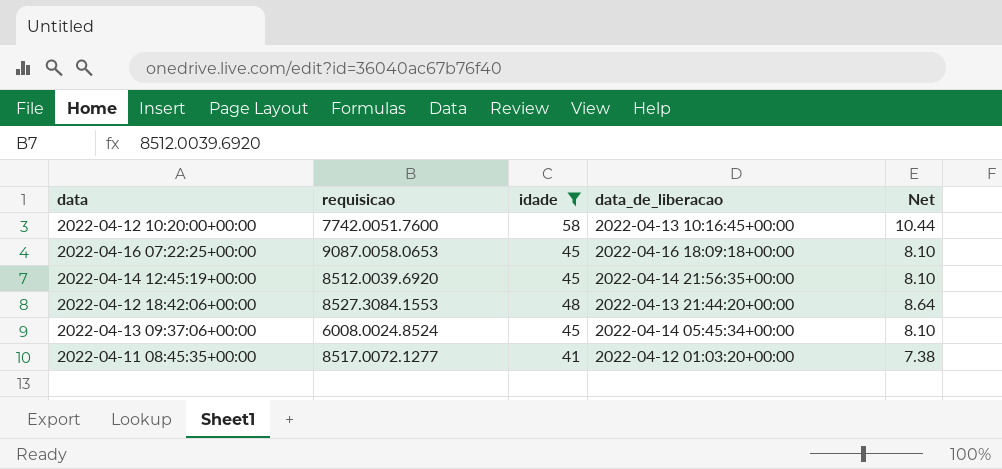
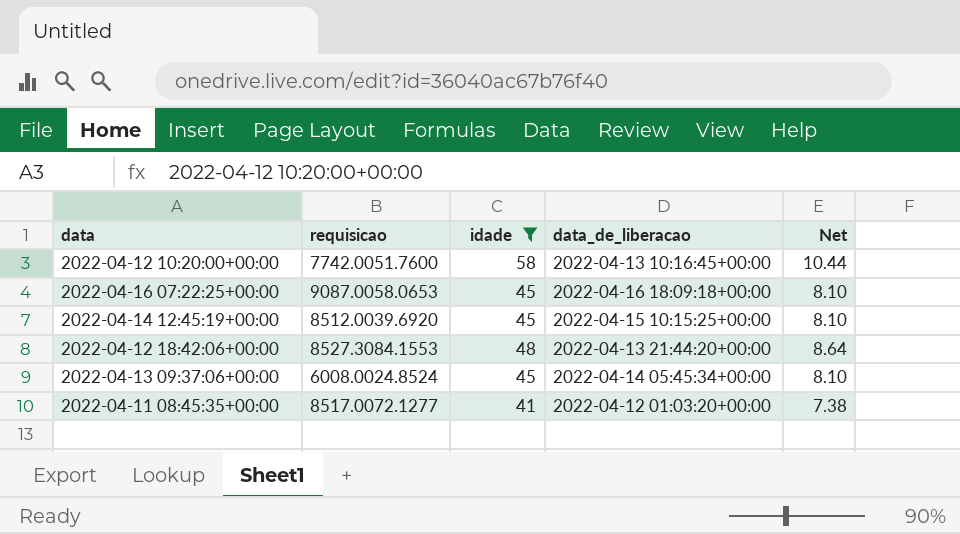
2022-04-14 12:45:19+00:00 | data_de_liberacao: 2022-04-14 21:56:35+00:00 -> 2022-04-15 10:15:25+00:00

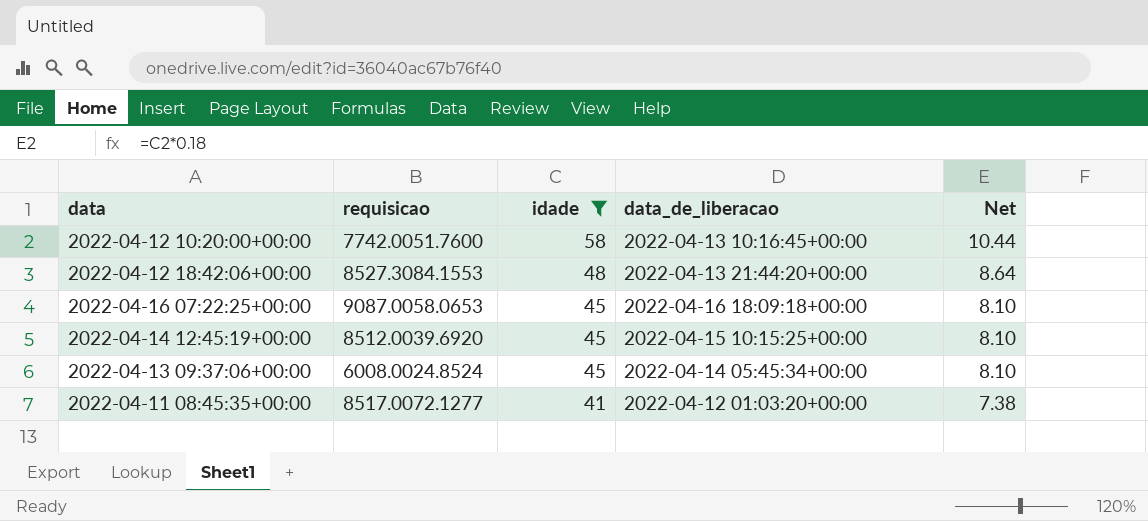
row order: none -> idade descending

